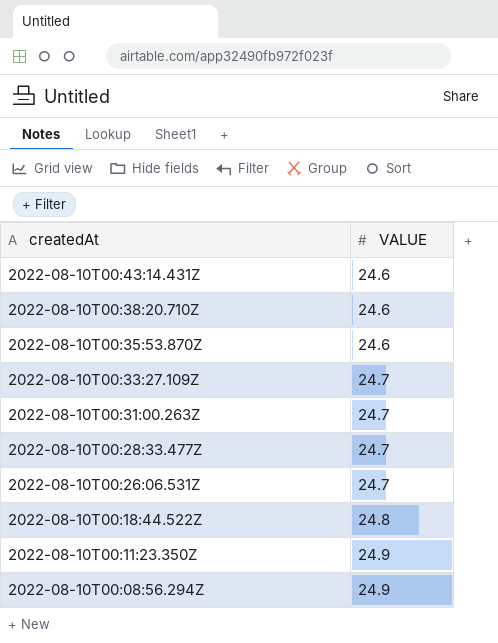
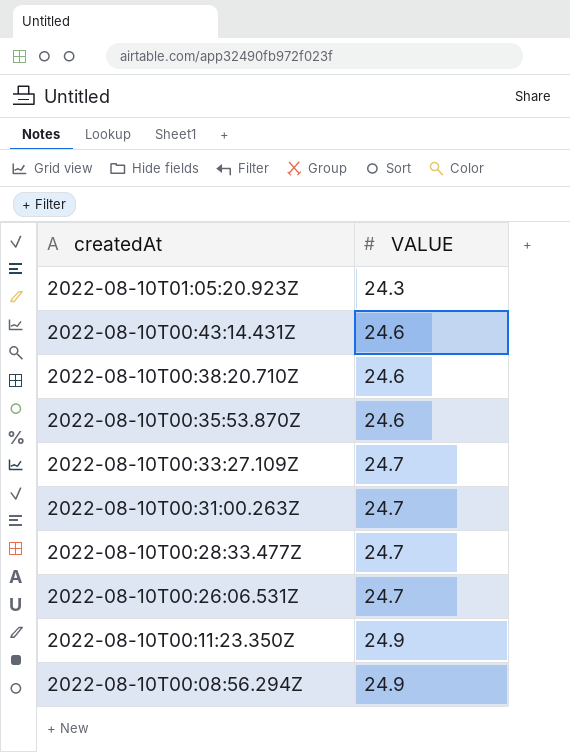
row 2022-08-10T00:18:44.522Z: 24.8 -> none
row 2022-08-10T01:05:20.923Z: none -> 24.3

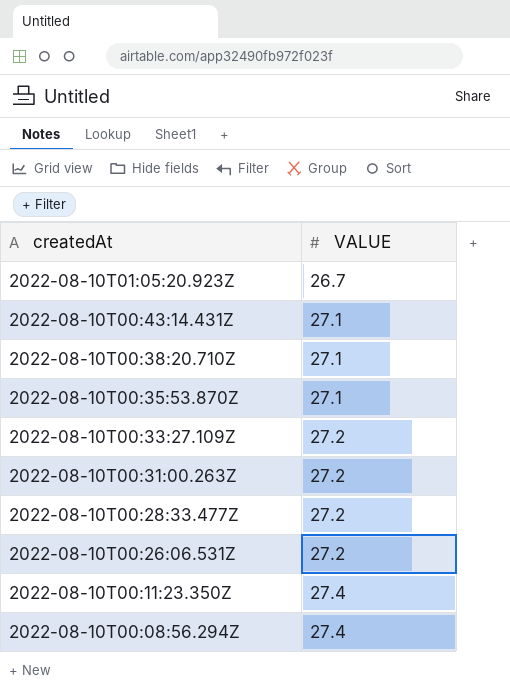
2022-08-10T01:05:20.923Z | VALUE: 24.3 -> 26.7
2022-08-10T00:43:14.431Z | VALUE: 24.6 -> 27.1
2022-08-10T00:38:20.710Z | VALUE: 24.6 -> 27.1
2022-08-10T00:35:53.870Z | VALUE: 24.6 -> 27.1
2022-08-10T00:33:27.109Z | VALUE: 24.7 -> 27.2
2022-08-10T00:31:00.263Z | VALUE: 24.7 -> 27.2
2022-08-10T00:28:33.477Z | VALUE: 24.7 -> 27.2
2022-08-10T00:26:06.531Z | VALUE: 24.7 -> 27.2
2022-08-10T00:11:23.350Z | VALUE: 24.9 -> 27.4
2022-08-10T00:08:56.294Z | VALUE: 24.9 -> 27.4

